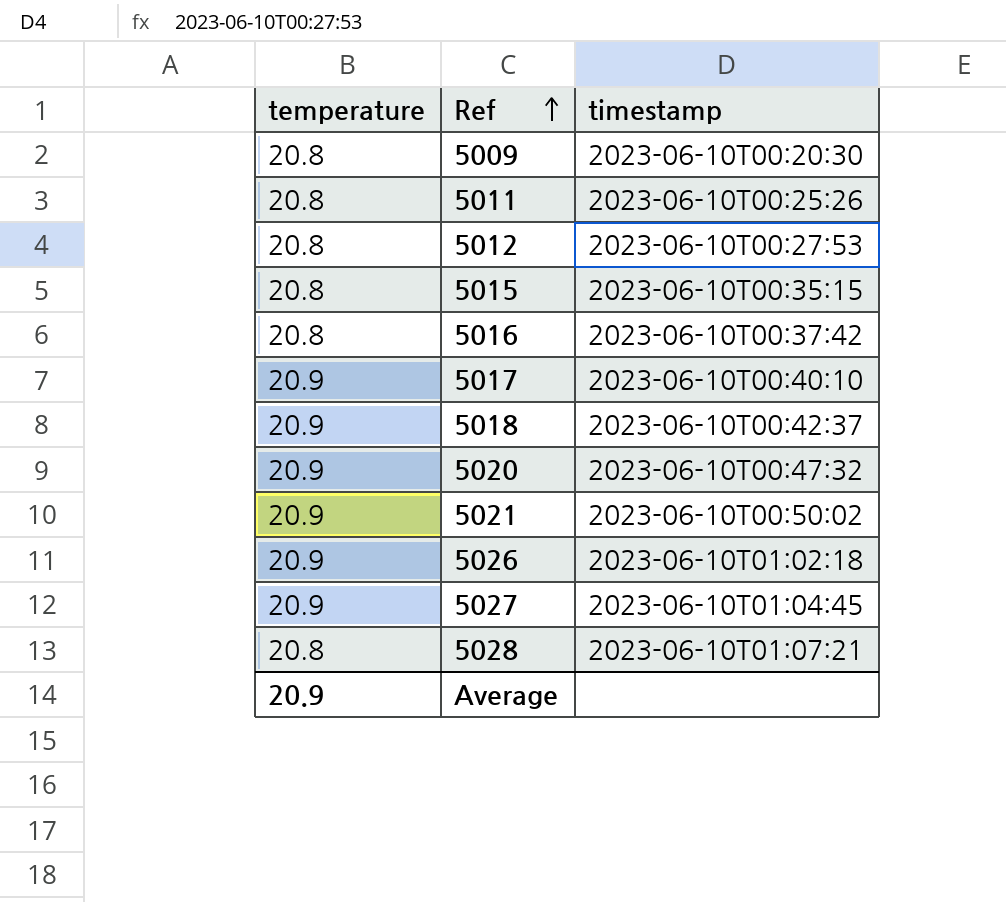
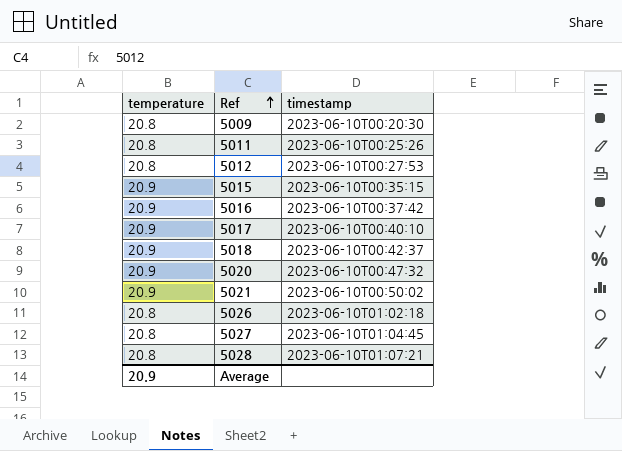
5015 | temperature: 20.8 -> 20.9
5016 | temperature: 20.8 -> 20.9
5026 | temperature: 20.9 -> 20.8
5027 | temperature: 20.9 -> 20.8

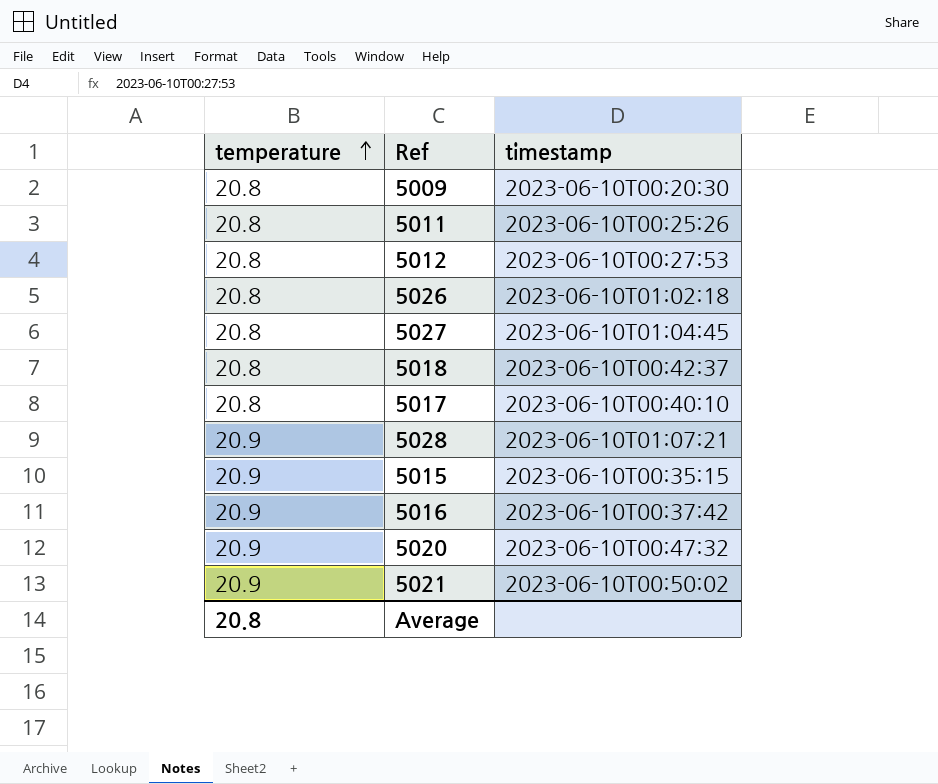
row order: Ref ascending -> temperature ascending
5018 | temperature: 20.9 -> 20.8
5017 | temperature: 20.9 -> 20.8
5028 | temperature: 20.8 -> 20.9
Average | temperature: 20.9 -> 20.8

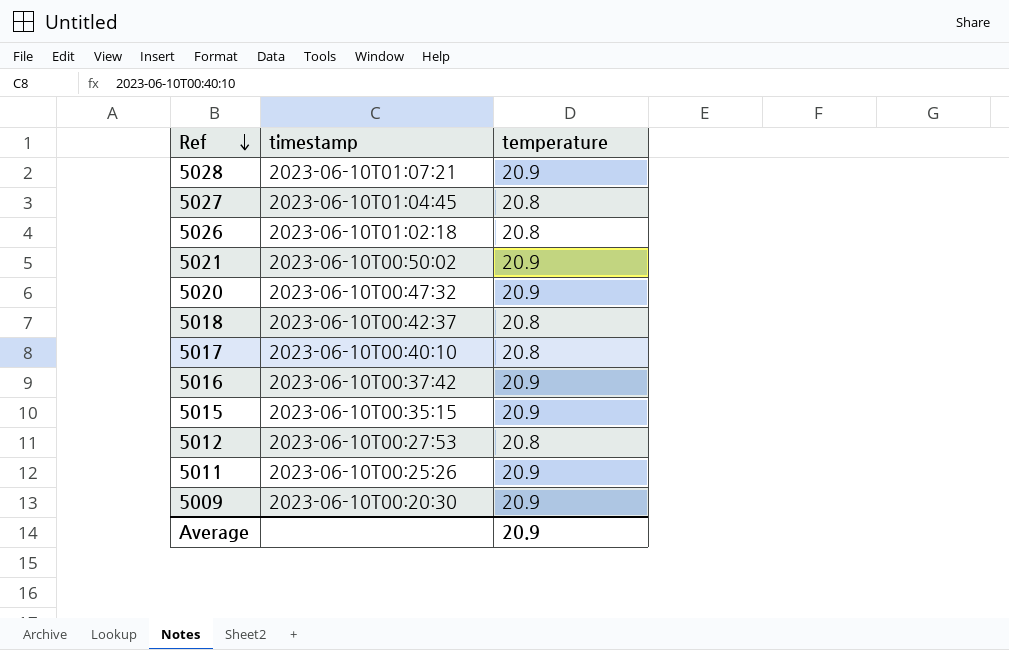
row order: temperature ascending -> Ref descending
column temperature | position: 1 -> 3
5011 | temperature: 20.8 -> 20.9
5009 | temperature: 20.8 -> 20.9
Average | temperature: 20.8 -> 20.9

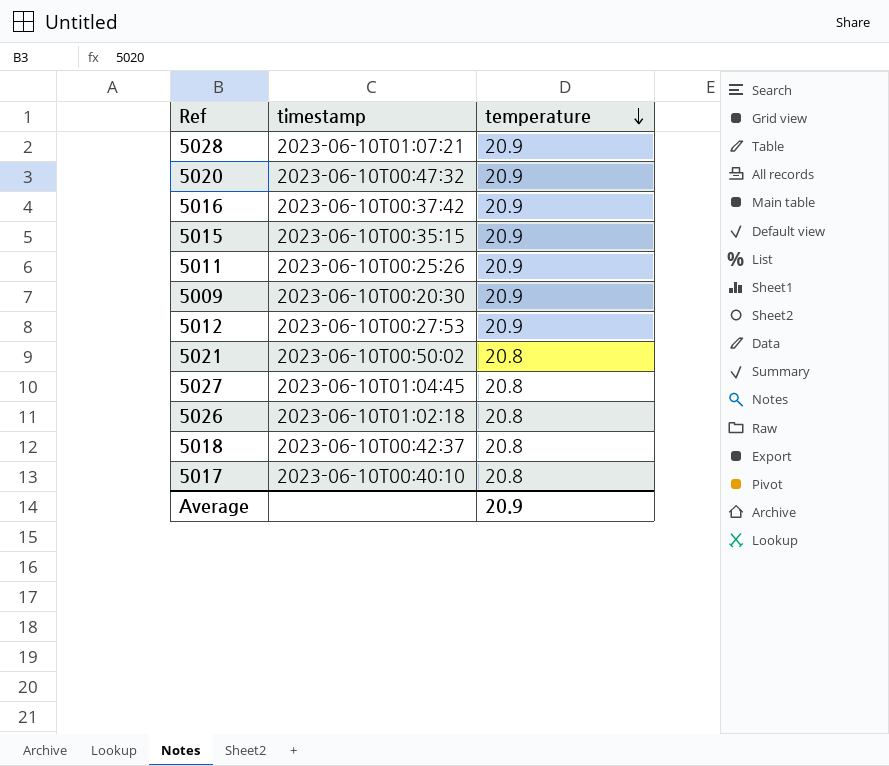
row order: Ref descending -> temperature descending
5012 | temperature: 20.8 -> 20.9
5021 | temperature: 20.9 -> 20.8

